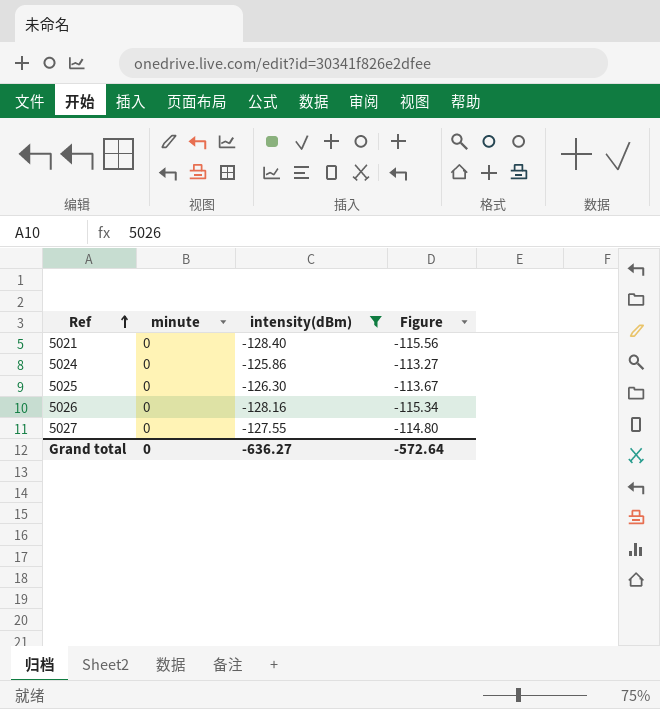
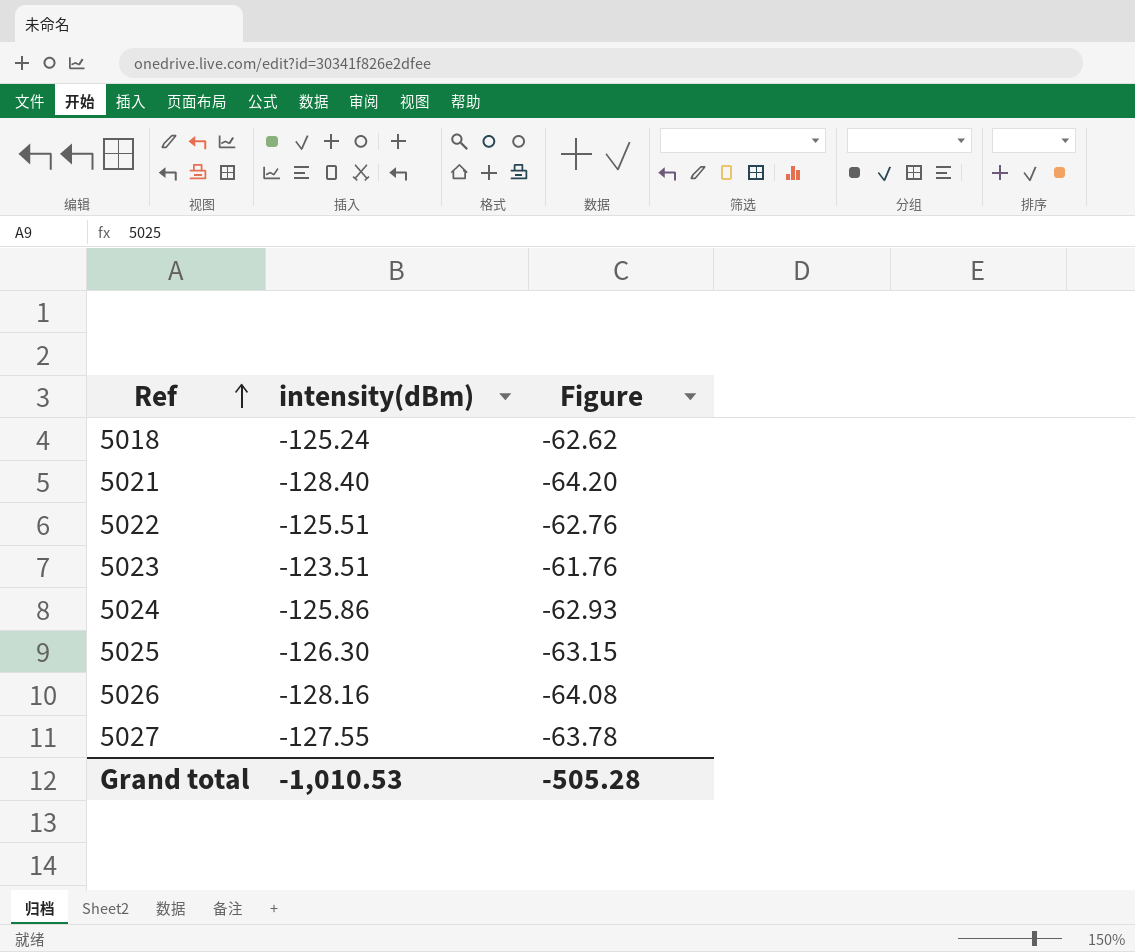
filter: intensity(dBm) <= -125.86 -> none
column minute | position: 2 -> none
column Figure | formula: [intensity(dBm)] * 0.9 -> [intensity(dBm)] * 0.5
Grand total | intensity(dBm): -636.27 -> -1,010.53
Grand total | Figure: -572.64 -> -505.28

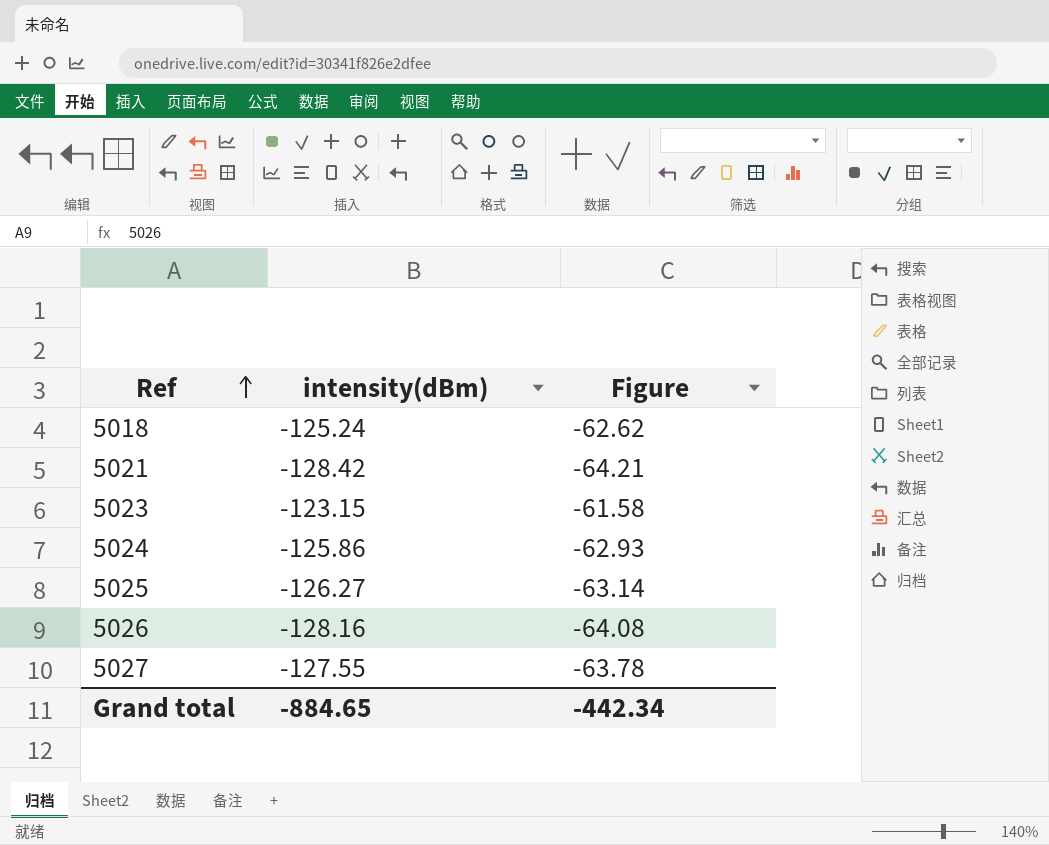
row 5022: -125.51 | -62.76 -> none
5021 | intensity(dBm): -128.40 -> -128.42
5021 | Figure: -64.20 -> -64.21
5023 | intensity(dBm): -123.51 -> -123.15
5023 | Figure: -61.76 -> -61.58
5025 | intensity(dBm): -126.30 -> -126.27
5025 | Figure: -63.15 -> -63.14
Grand total | intensity(dBm): -1,010.53 -> -884.65
Grand total | Figure: -505.28 -> -442.34

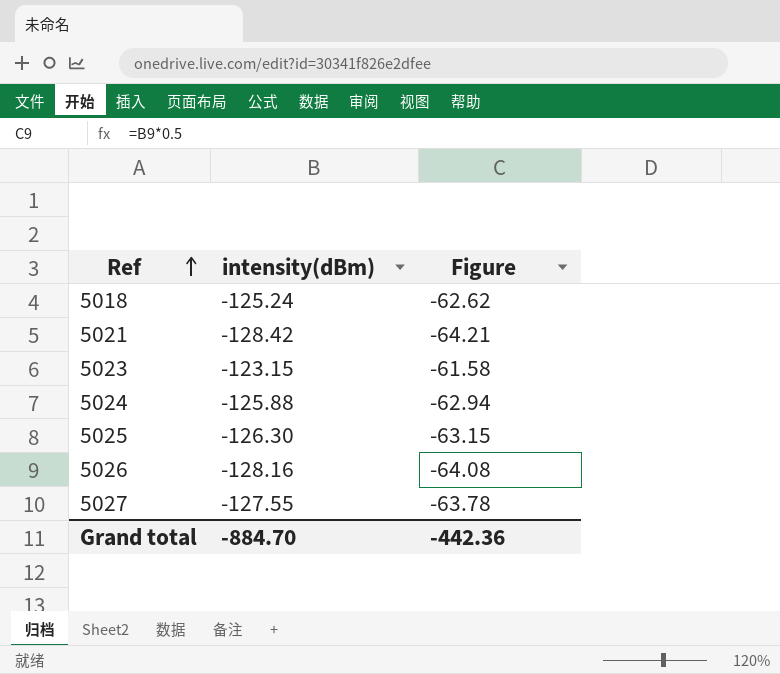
5024 | intensity(dBm): -125.86 -> -125.88
5024 | Figure: -62.93 -> -62.94
5025 | intensity(dBm): -126.27 -> -126.30
5025 | Figure: -63.14 -> -63.15
Grand total | intensity(dBm): -884.65 -> -884.70
Grand total | Figure: -442.34 -> -442.36

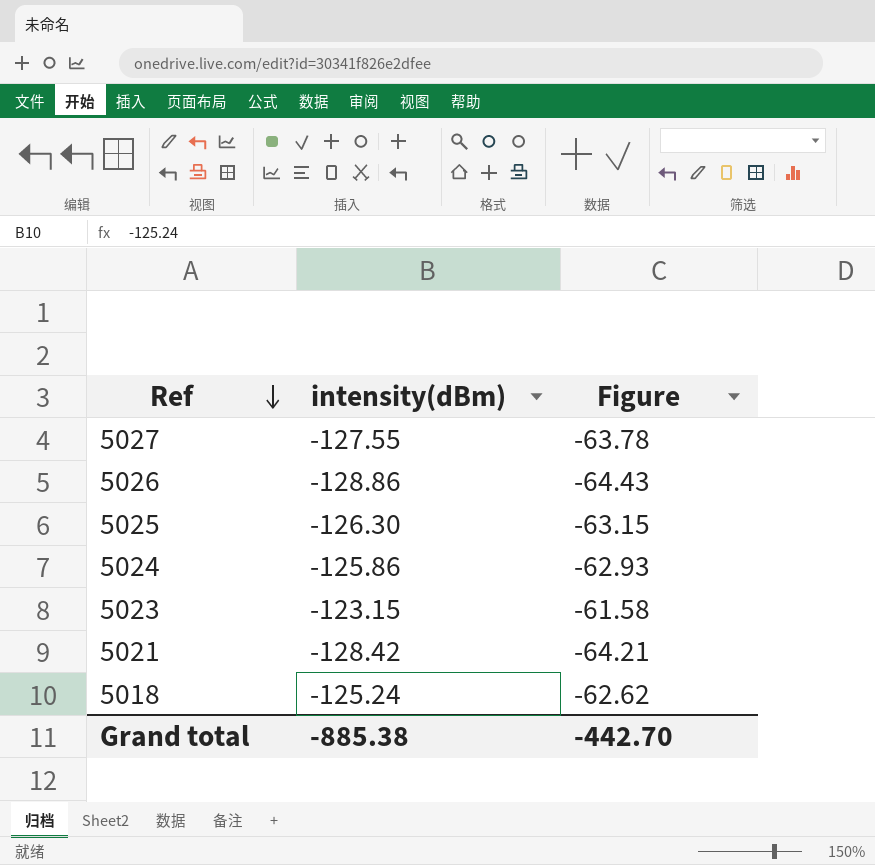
row order: Ref ascending -> Ref descending
5026 | intensity(dBm): -128.16 -> -128.86
5026 | Figure: -64.08 -> -64.43
5024 | intensity(dBm): -125.88 -> -125.86
5024 | Figure: -62.94 -> -62.93
Grand total | intensity(dBm): -884.70 -> -885.38
Grand total | Figure: -442.36 -> -442.70

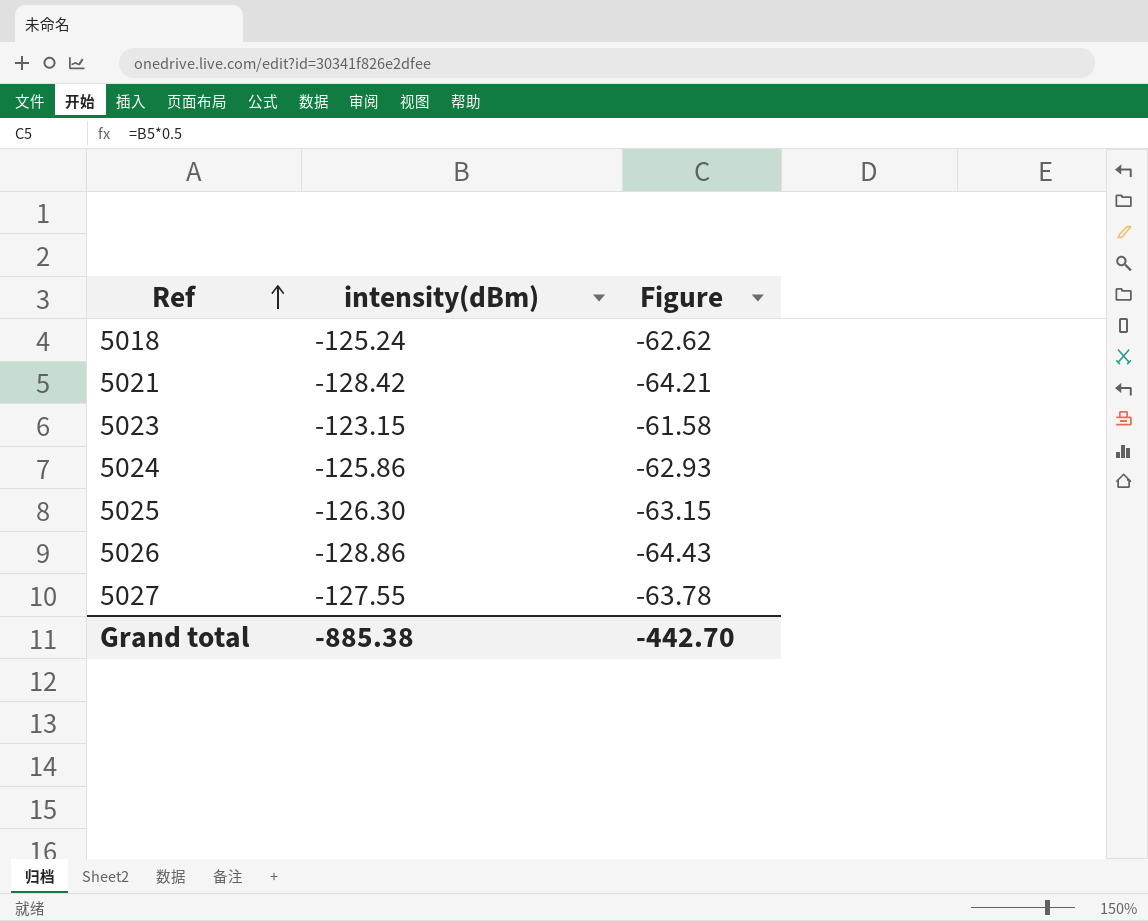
row order: Ref descending -> Ref ascending

